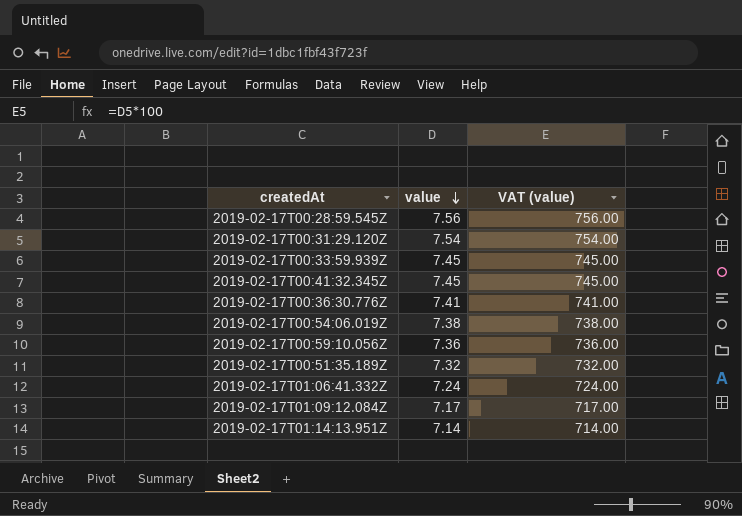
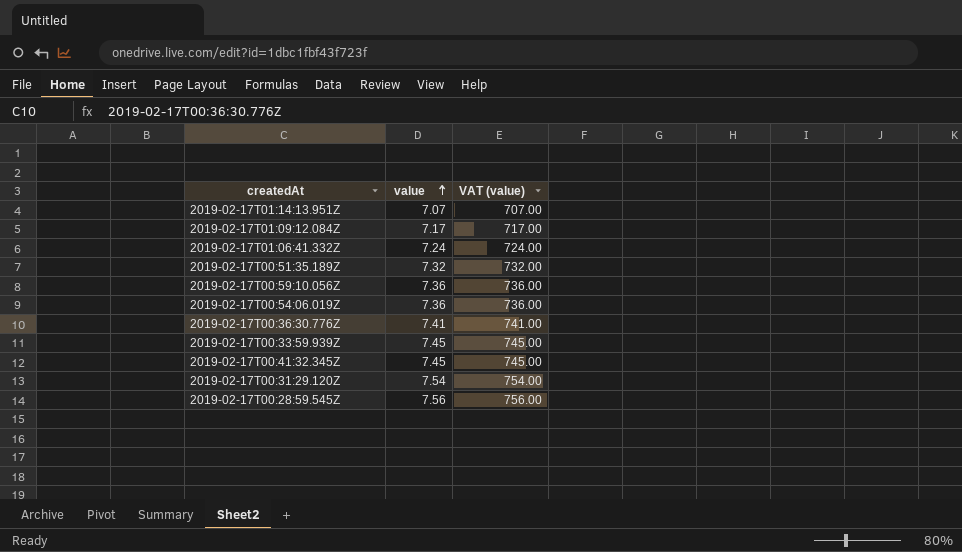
row order: value descending -> value ascending
2019-02-17T01:14:13.951Z | value: 7.14 -> 7.07
2019-02-17T01:14:13.951Z | VAT (value): 714.00 -> 707.00
2019-02-17T00:54:06.019Z | value: 7.38 -> 7.36
2019-02-17T00:54:06.019Z | VAT (value): 738.00 -> 736.00

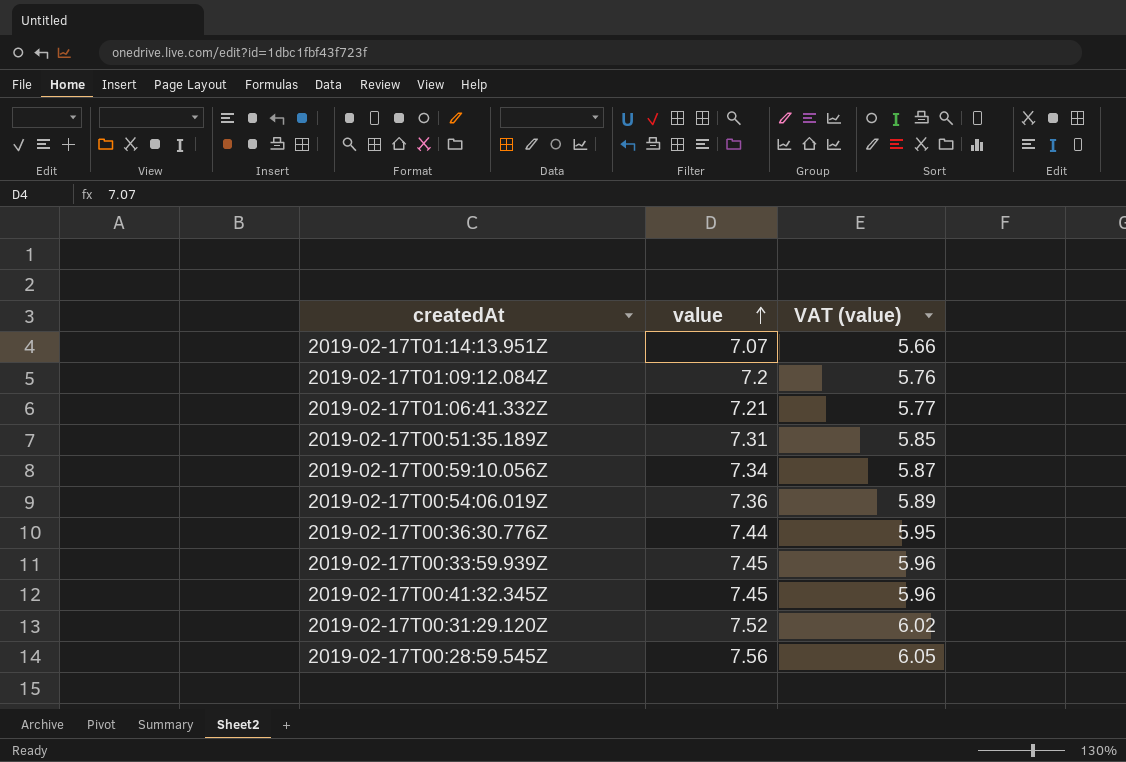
column VAT (value) | formula: [value] * 100 -> [value] * 0.8
2019-02-17T01:09:12.084Z | value: 7.17 -> 7.2
2019-02-17T01:06:41.332Z | value: 7.24 -> 7.21
2019-02-17T00:51:35.189Z | value: 7.32 -> 7.31
2019-02-17T00:59:10.056Z | value: 7.36 -> 7.34
2019-02-17T00:36:30.776Z | value: 7.41 -> 7.44
2019-02-17T00:31:29.120Z | value: 7.54 -> 7.52

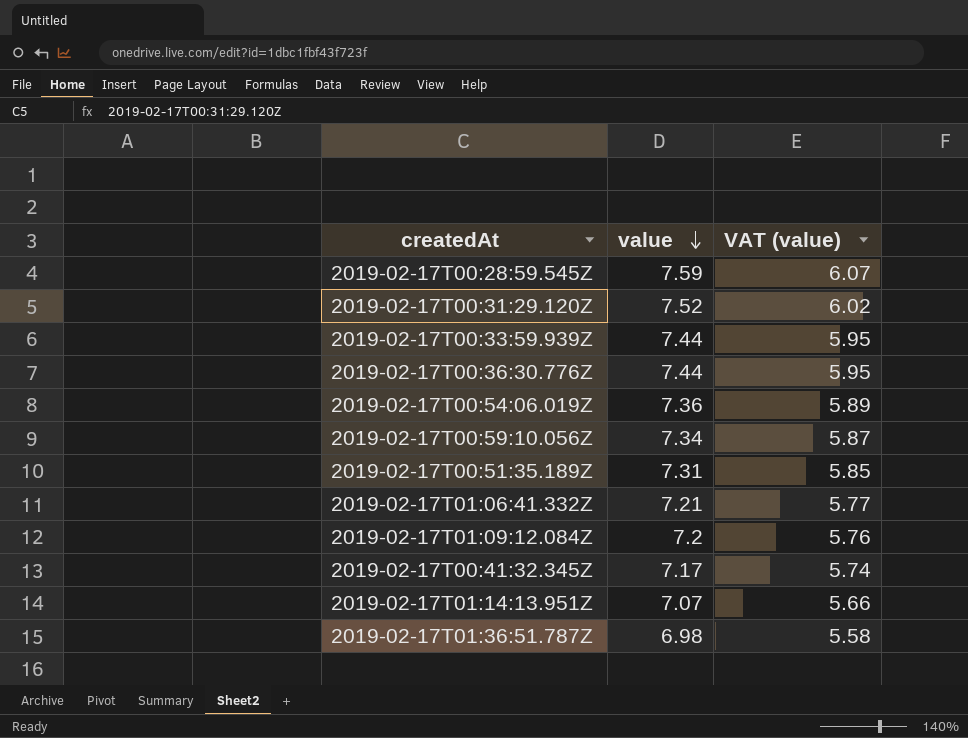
row order: value ascending -> value descending
2019-02-17T00:28:59.545Z | value: 7.56 -> 7.59
2019-02-17T00:28:59.545Z | VAT (value): 6.05 -> 6.07
2019-02-17T00:33:59.939Z | value: 7.45 -> 7.44
2019-02-17T00:33:59.939Z | VAT (value): 5.96 -> 5.95
2019-02-17T00:41:32.345Z | value: 7.45 -> 7.17
2019-02-17T00:41:32.345Z | VAT (value): 5.96 -> 5.74
row 2019-02-17T01:36:51.787Z: none -> 6.98 | 5.58

